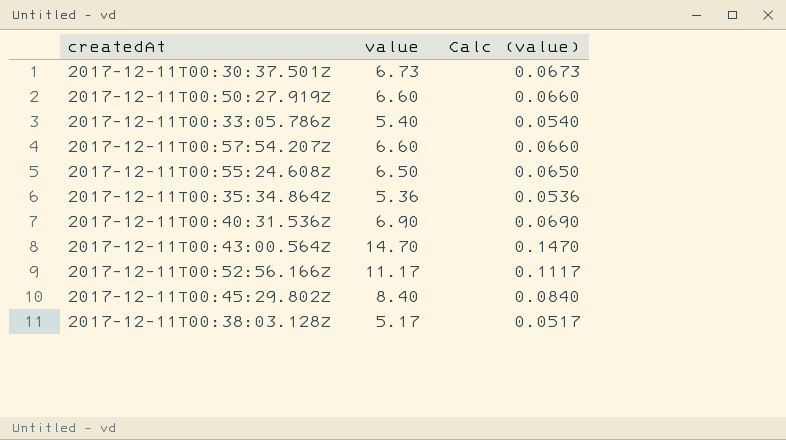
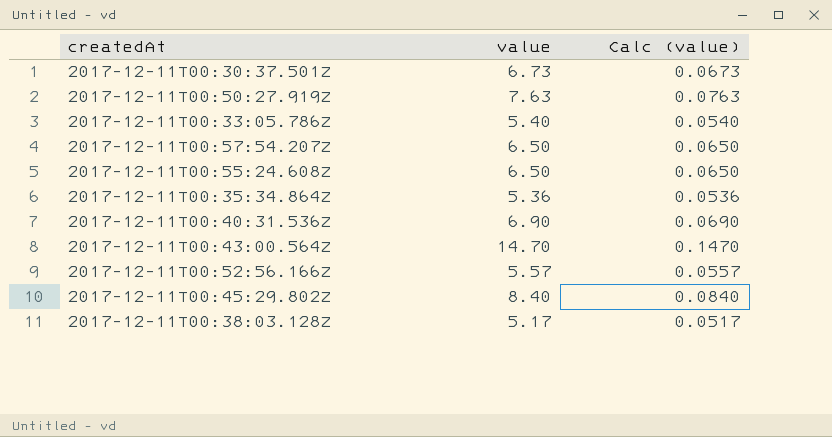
2017-12-11T00:50:27.919Z | value: 6.60 -> 7.63
2017-12-11T00:50:27.919Z | Calc (value): 0.0660 -> 0.0763
2017-12-11T00:57:54.207Z | value: 6.60 -> 6.50
2017-12-11T00:57:54.207Z | Calc (value): 0.0660 -> 0.0650
2017-12-11T00:52:56.166Z | value: 11.17 -> 5.57
2017-12-11T00:52:56.166Z | Calc (value): 0.1117 -> 0.0557

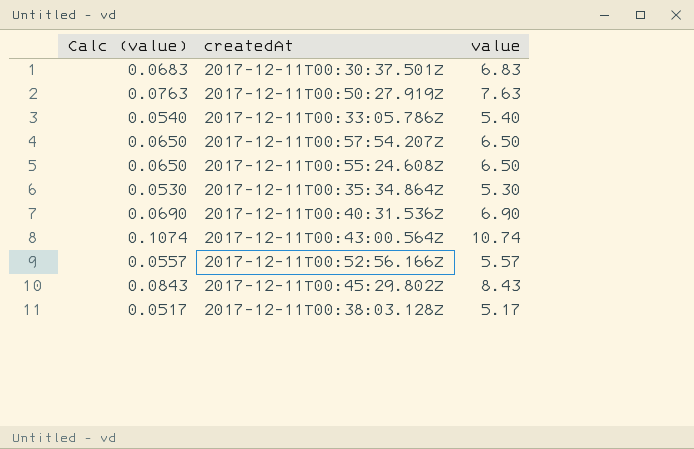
column Calc (value) | position: 3 -> 1
2017-12-11T00:30:37.501Z | Calc (value): 0.0673 -> 0.0683
2017-12-11T00:30:37.501Z | value: 6.73 -> 6.83
2017-12-11T00:35:34.864Z | Calc (value): 0.0536 -> 0.0530
2017-12-11T00:35:34.864Z | value: 5.36 -> 5.30
2017-12-11T00:43:00.564Z | Calc (value): 0.1470 -> 0.1074
2017-12-11T00:43:00.564Z | value: 14.70 -> 10.74
2017-12-11T00:45:29.802Z | Calc (value): 0.0840 -> 0.0843
2017-12-11T00:45:29.802Z | value: 8.40 -> 8.43

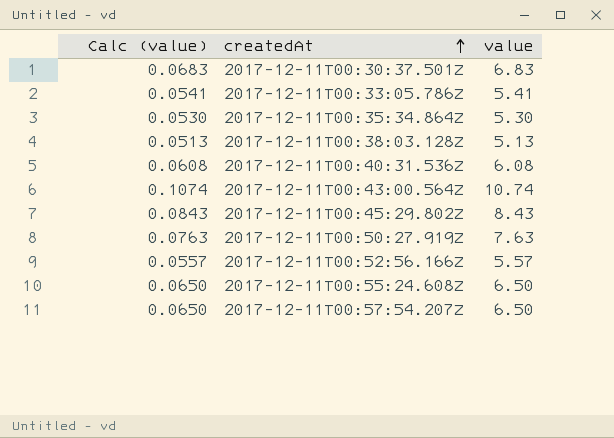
row order: none -> createdAt ascending
2017-12-11T00:33:05.786Z | Calc (value): 0.0540 -> 0.0541
2017-12-11T00:33:05.786Z | value: 5.40 -> 5.41
2017-12-11T00:38:03.128Z | Calc (value): 0.0517 -> 0.0513
2017-12-11T00:38:03.128Z | value: 5.17 -> 5.13
2017-12-11T00:40:31.536Z | Calc (value): 0.0690 -> 0.0608
2017-12-11T00:40:31.536Z | value: 6.90 -> 6.08

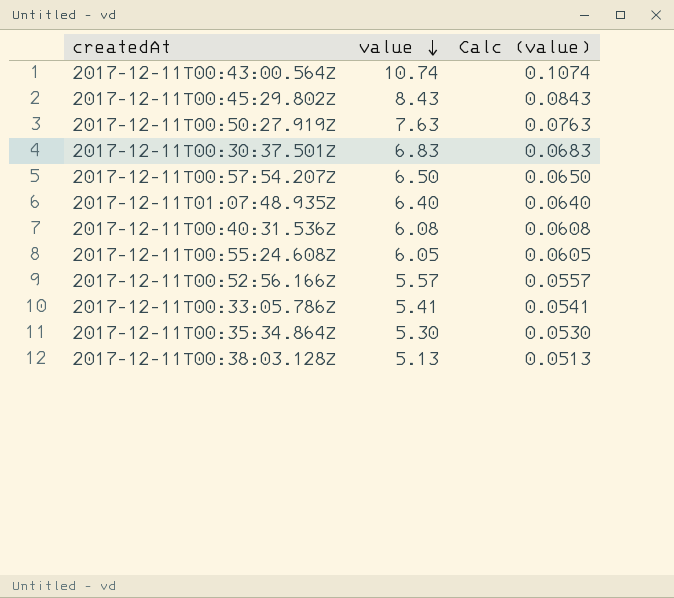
row order: createdAt ascending -> value descending
column Calc (value) | position: 1 -> 3
row 2017-12-11T01:07:48.935Z: none -> 6.40 | 0.0640
2017-12-11T00:55:24.608Z | value: 6.50 -> 6.05
2017-12-11T00:55:24.608Z | Calc (value): 0.0650 -> 0.0605

